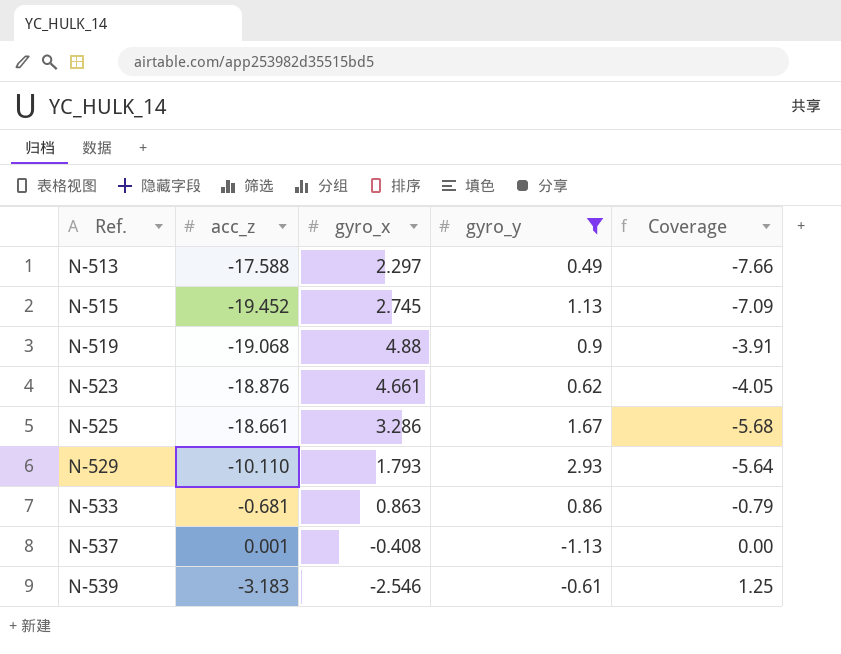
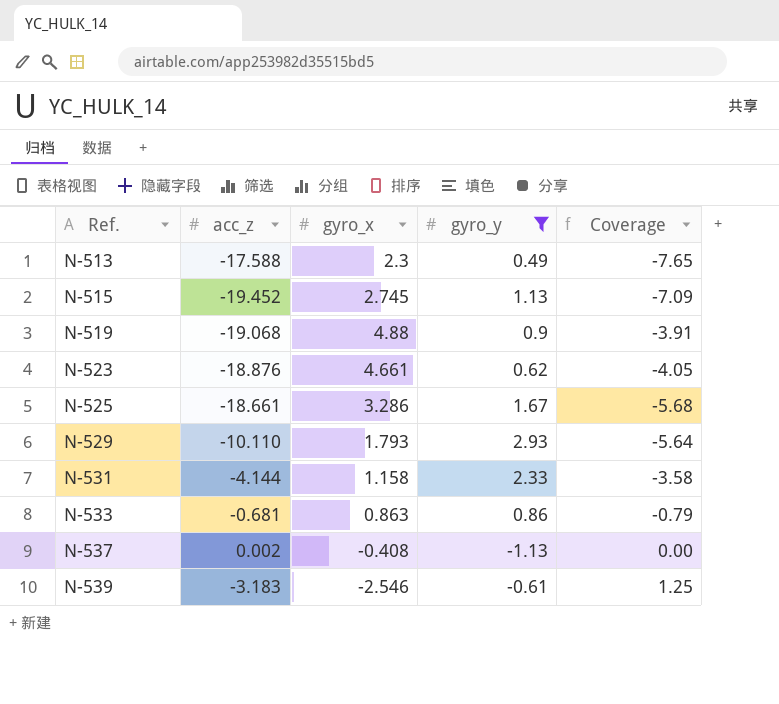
N-513 | gyro_x: 2.297 -> 2.3
N-513 | Coverage: -7.66 -> -7.65
row N-531: none -> -4.144 | 1.158 | 2.33 | -3.58
N-537 | acc_z: 0.001 -> 0.002

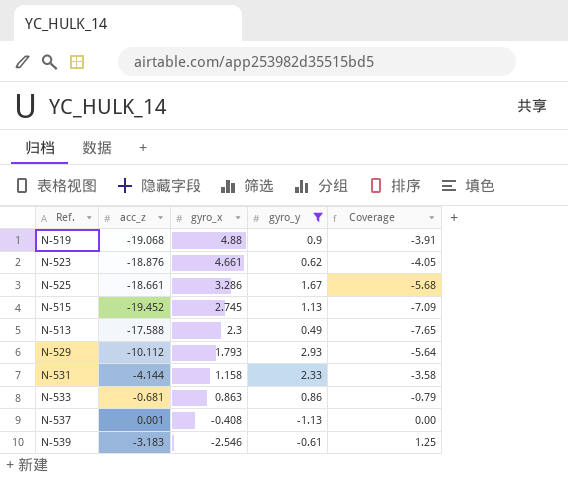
row order: Ref. ascending -> gyro_x descending
N-529 | acc_z: -10.110 -> -10.112
N-537 | acc_z: 0.002 -> 0.001

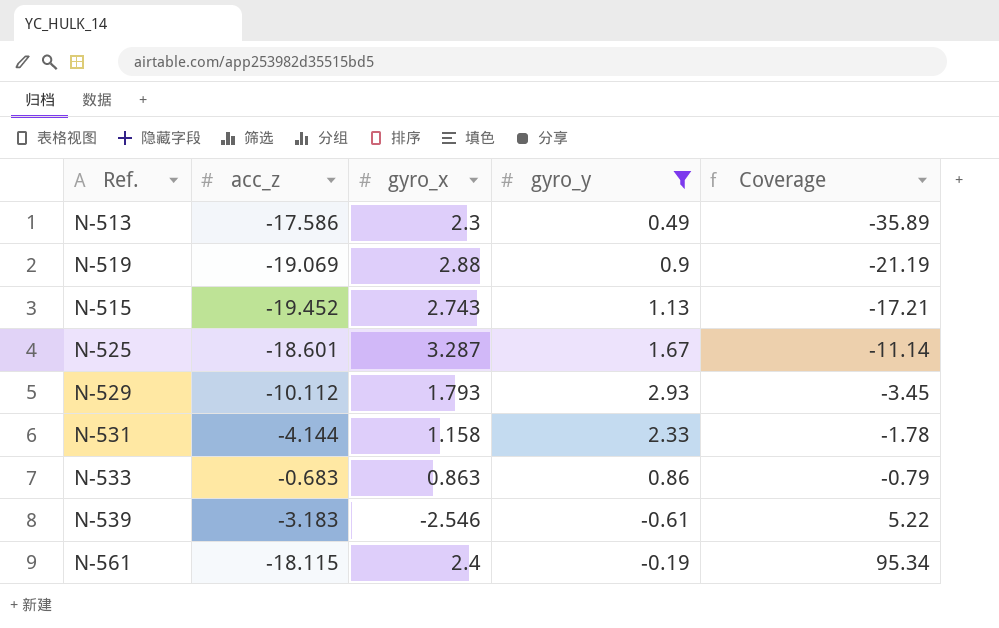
row order: gyro_x descending -> Coverage ascending
column Coverage | formula: [acc_z] / [gyro_x] -> [acc_z] / [gyro_y]
row N-523: -18.876 | 4.661 | 0.62 | -4.05 -> none
row N-537: 0.001 | -0.408 | -1.13 | 0.00 -> none
N-513 | acc_z: -17.588 -> -17.586
N-519 | acc_z: -19.068 -> -19.069
N-519 | gyro_x: 4.88 -> 2.88
N-515 | gyro_x: 2.745 -> 2.743
N-525 | acc_z: -18.661 -> -18.601
N-525 | gyro_x: 3.286 -> 3.287
N-533 | acc_z: -0.681 -> -0.683
row N-561: none -> -18.115 | 2.4 | -0.19 | 95.34

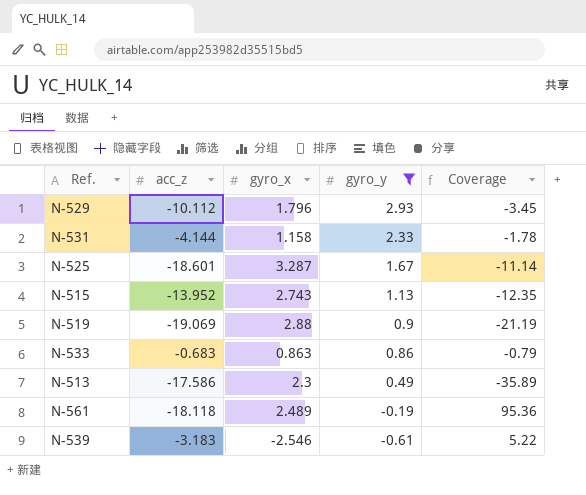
row order: Coverage ascending -> gyro_y descending
N-529 | gyro_x: 1.793 -> 1.796
N-515 | acc_z: -19.452 -> -13.952
N-515 | Coverage: -17.21 -> -12.35
N-561 | acc_z: -18.115 -> -18.118
N-561 | gyro_x: 2.4 -> 2.489
N-561 | Coverage: 95.34 -> 95.36

